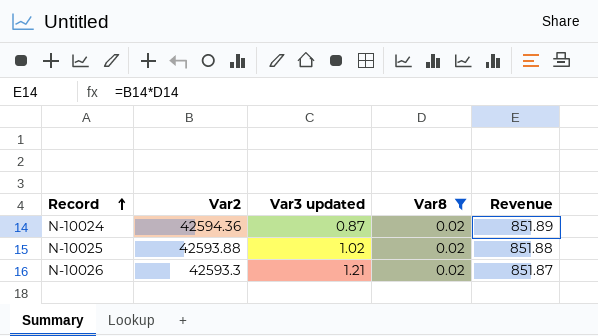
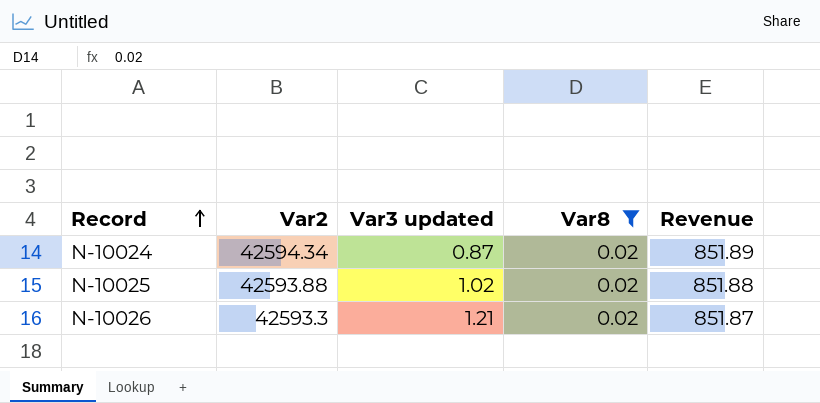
N-10024 | Var2: 42594.36 -> 42594.34

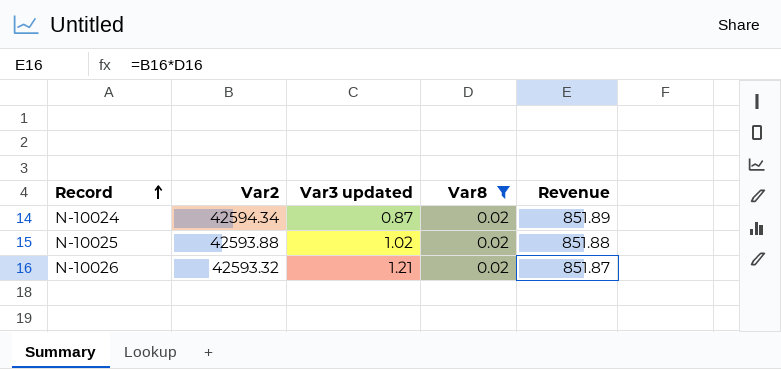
N-10026 | Var2: 42593.3 -> 42593.32

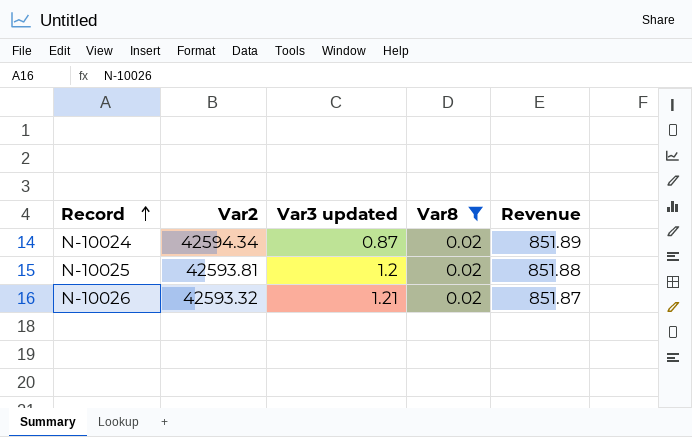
N-10025 | Var2: 42593.88 -> 42593.81
N-10025 | Var3 updated: 1.02 -> 1.2

